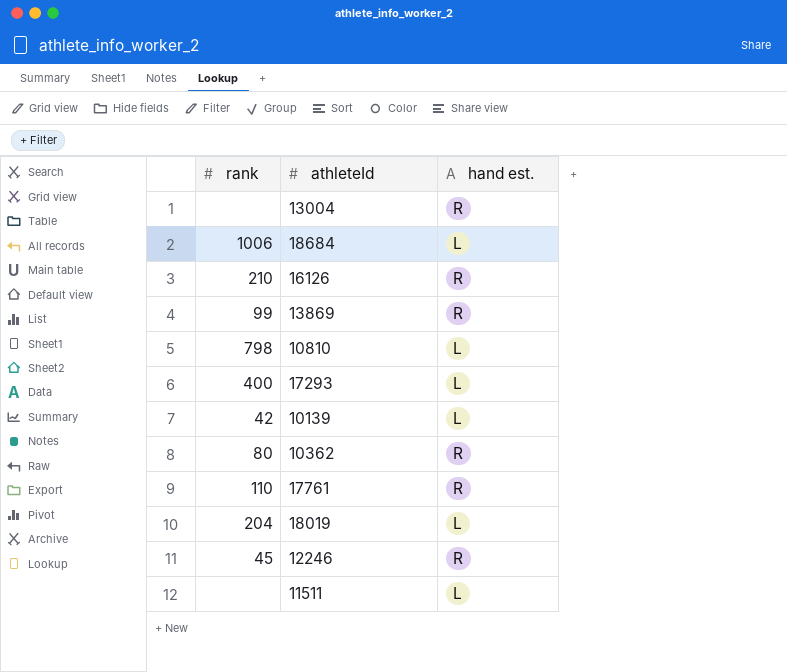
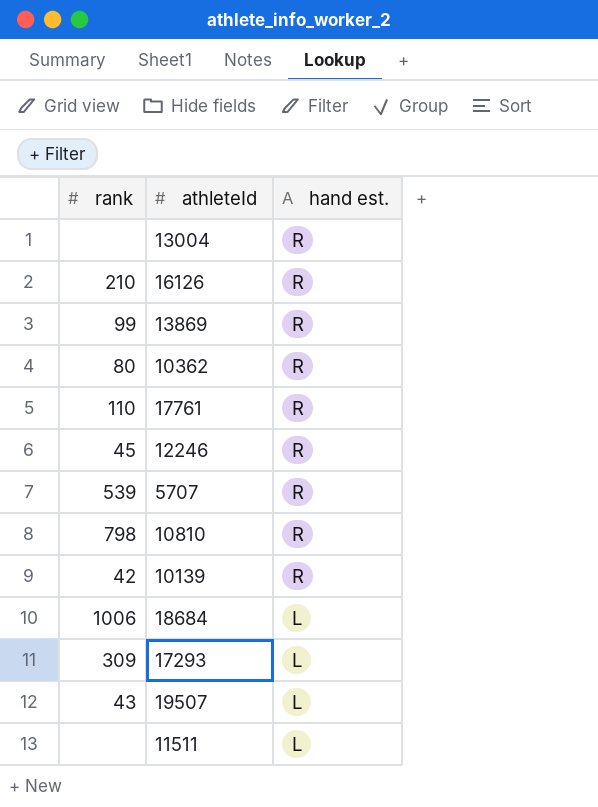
row order: none -> hand est. descending
row 18019: 204 | L -> none
row 5707: none -> 539 | R
10810 | hand est.: L -> R
10139 | hand est.: L -> R
17293 | rank: 400 -> 309
row 19507: none -> 43 | L

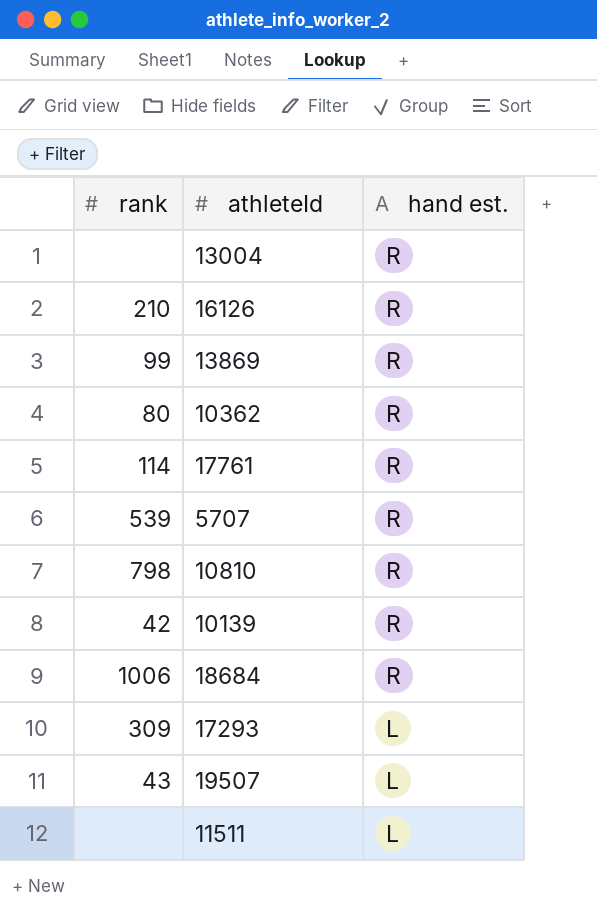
row 12246: 45 | R -> none
17761 | rank: 110 -> 114
18684 | hand est.: L -> R

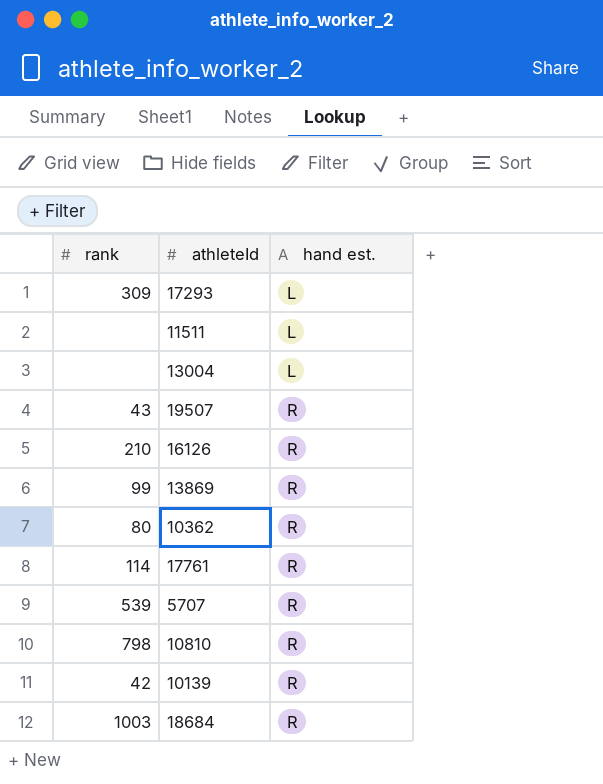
row order: hand est. descending -> hand est. ascending
13004 | hand est.: R -> L
19507 | hand est.: L -> R
18684 | rank: 1006 -> 1003

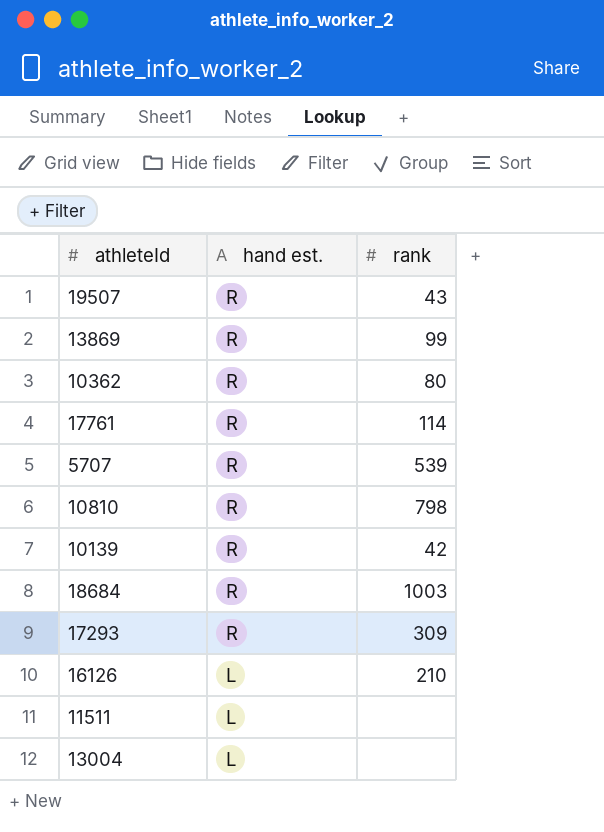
row order: hand est. ascending -> hand est. descending
column rank | position: 1 -> 3
17293 | hand est.: L -> R
16126 | hand est.: R -> L

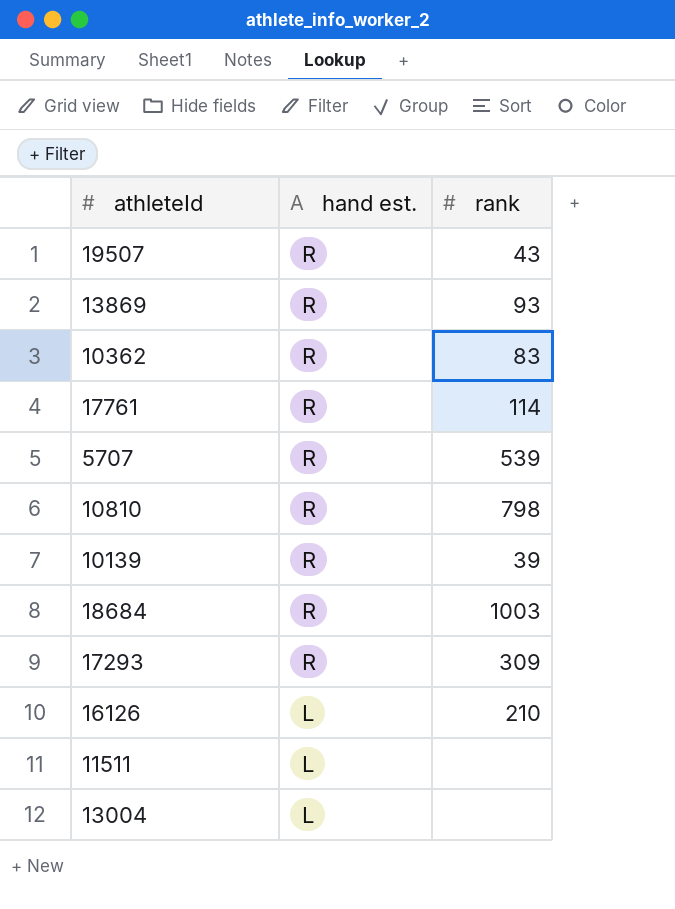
13869 | rank: 99 -> 93
10362 | rank: 80 -> 83
10139 | rank: 42 -> 39

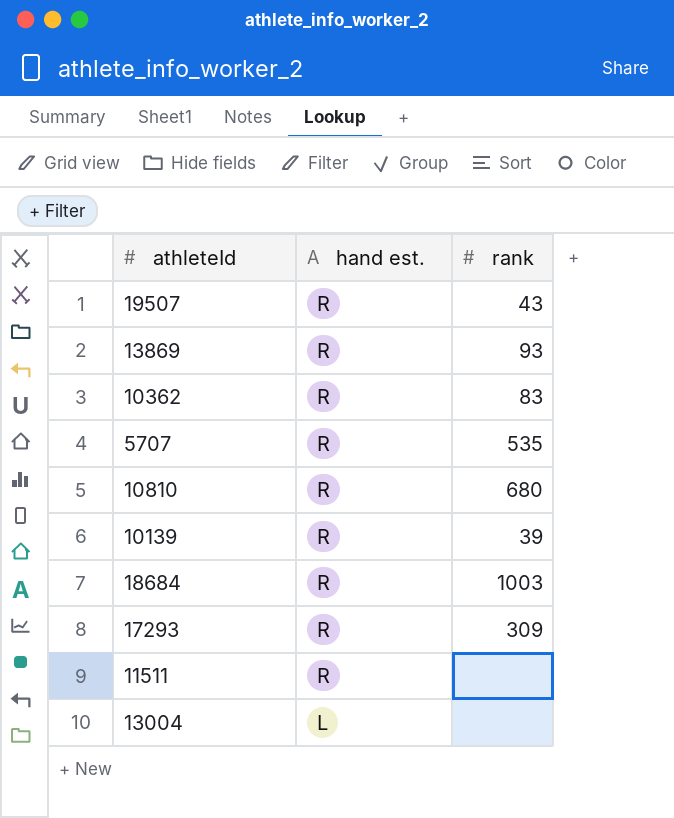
row 17761: R | 114 -> none
row 16126: L | 210 -> none
5707 | rank: 539 -> 535
10810 | rank: 798 -> 680
11511 | hand est.: L -> R

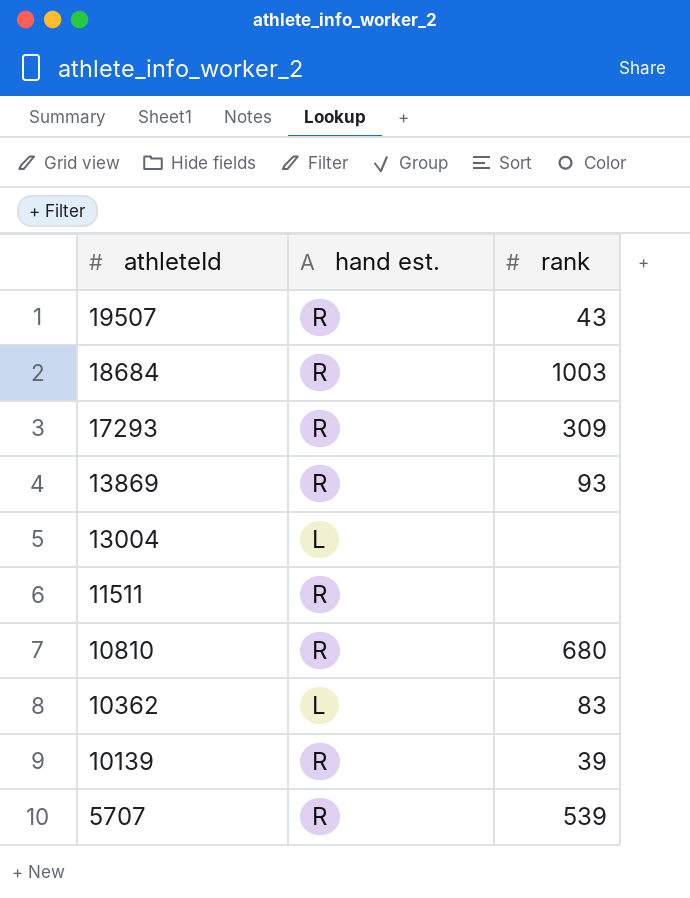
row order: hand est. descending -> athleteId descending
10362 | hand est.: R -> L
5707 | rank: 535 -> 539

